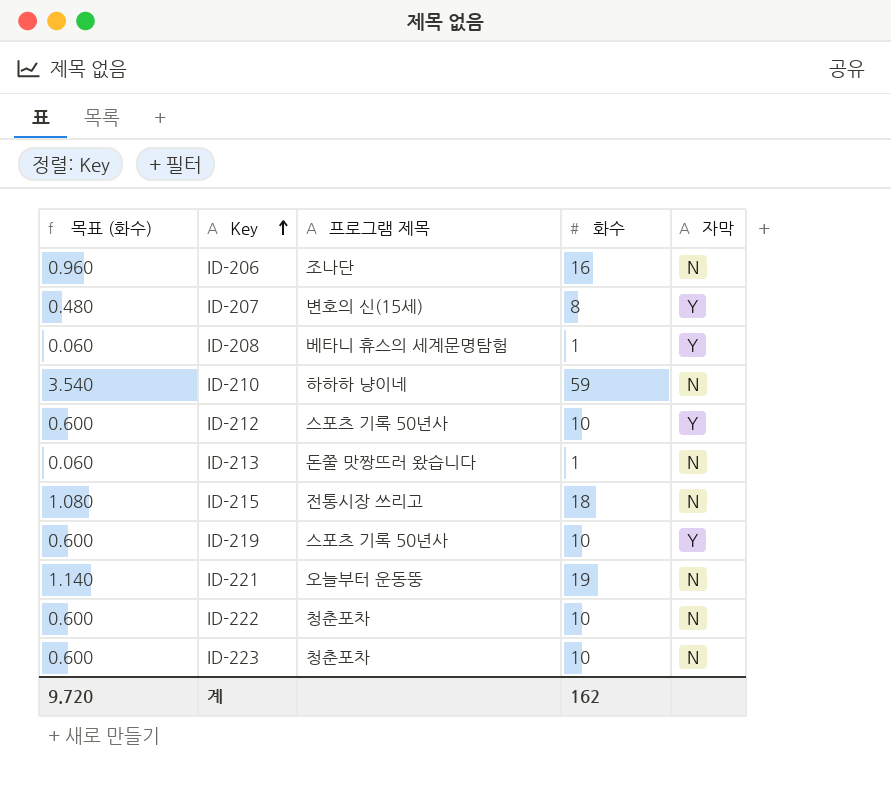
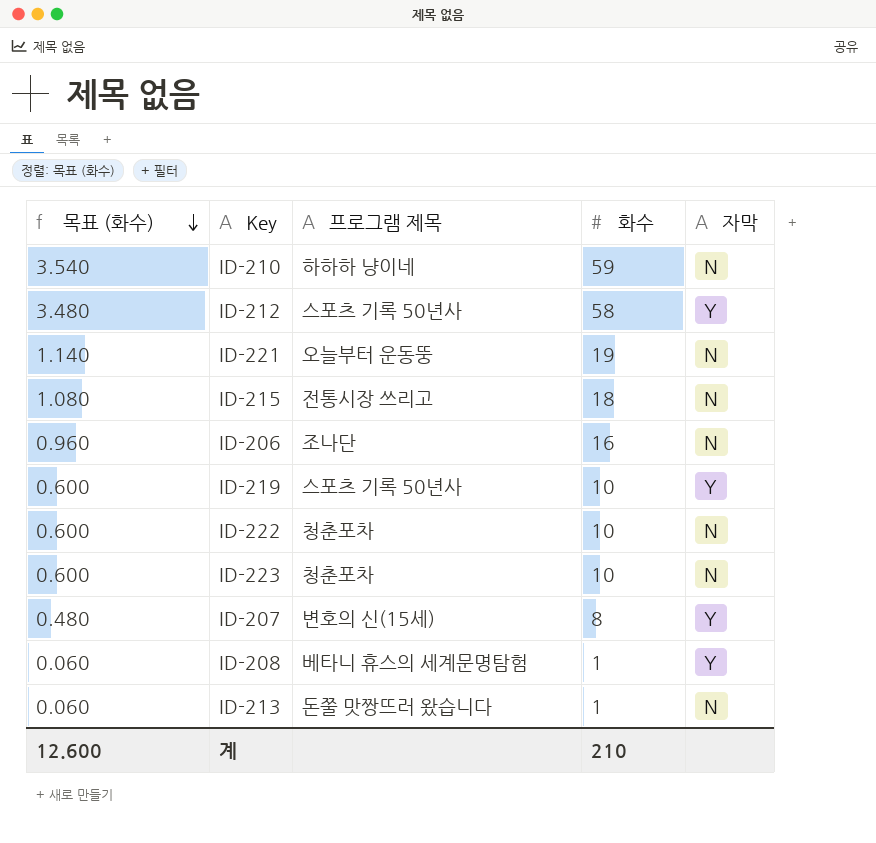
row order: Key ascending -> 목표 (화수) descending
ID-212 | 목표 (화수): 0.600 -> 3.480
ID-212 | 화수: 10 -> 58
계 | 목표 (화수): 9.720 -> 12.600
계 | 화수: 162 -> 210

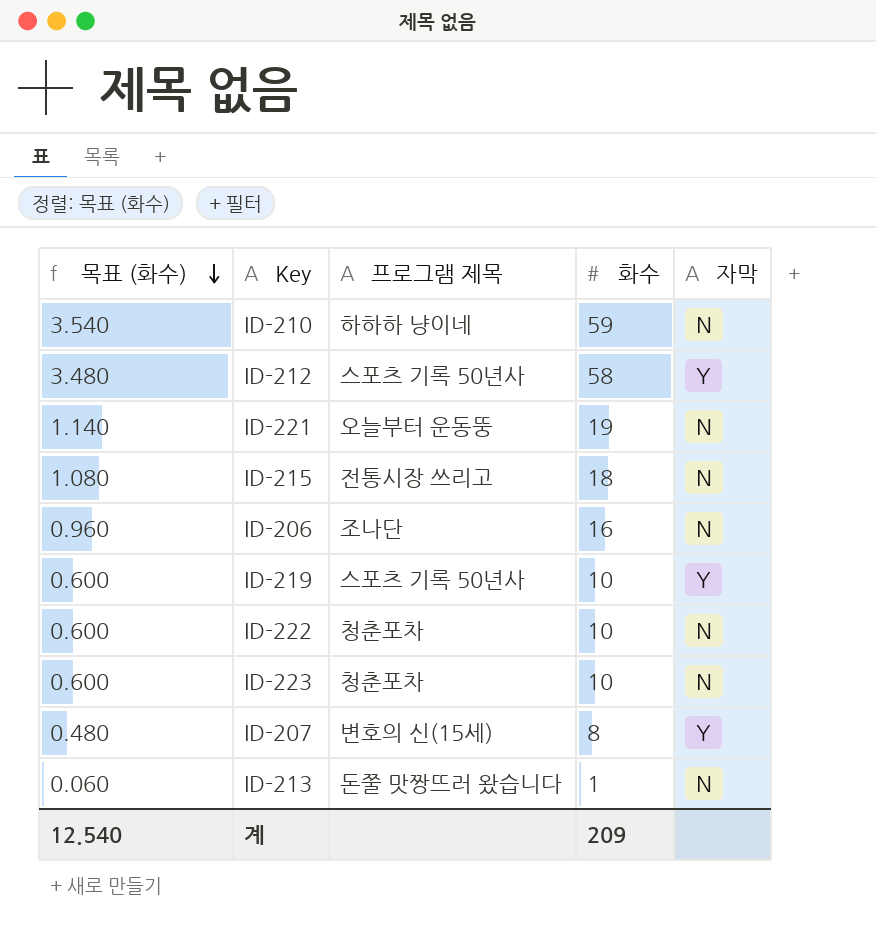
row ID-208: 0.060 | 베타니 휴스의 세계문명탐험 | 1 | Y -> none
계 | 목표 (화수): 12.600 -> 12.540
계 | 화수: 210 -> 209

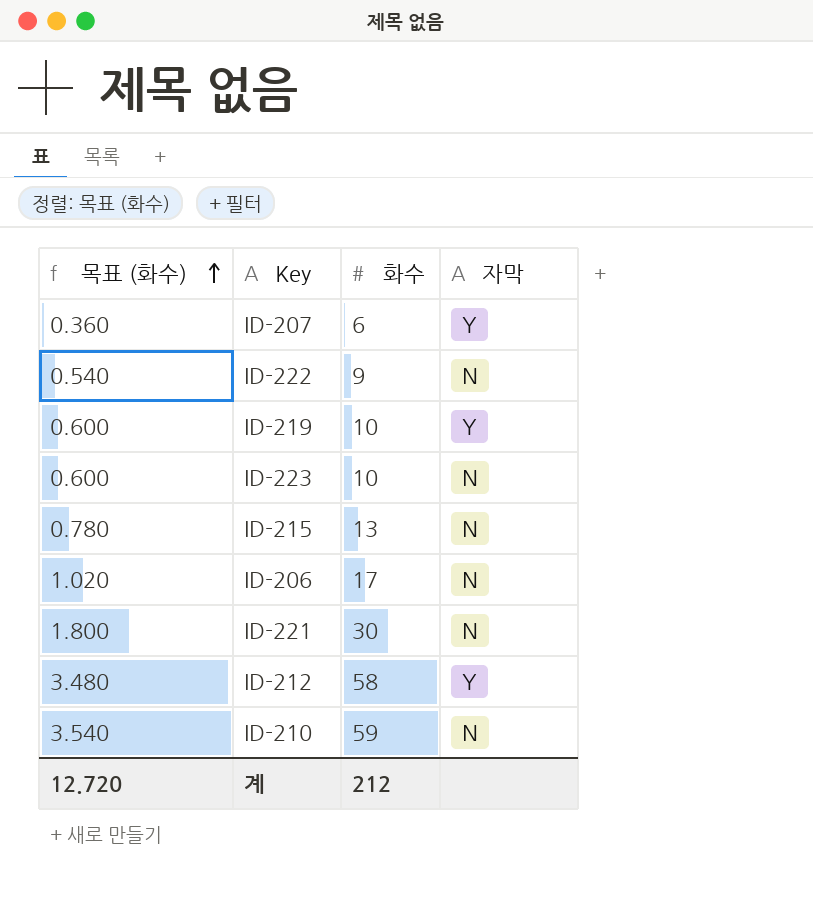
row order: 목표 (화수) descending -> 목표 (화수) ascending
column 프로그램 제목 | position: 3 -> none
row ID-213: 0.060 | 돈쭐 맛짱뜨러 왔습니다 | 1 | N -> none
ID-207 | 목표 (화수): 0.480 -> 0.360
ID-207 | 화수: 8 -> 6
ID-222 | 목표 (화수): 0.600 -> 0.540
ID-222 | 화수: 10 -> 9
ID-215 | 목표 (화수): 1.080 -> 0.780
ID-215 | 화수: 18 -> 13
ID-206 | 목표 (화수): 0.960 -> 1.020
ID-206 | 화수: 16 -> 17
ID-221 | 목표 (화수): 1.140 -> 1.800
ID-221 | 화수: 19 -> 30
계 | 목표 (화수): 12.540 -> 12.720
계 | 화수: 209 -> 212

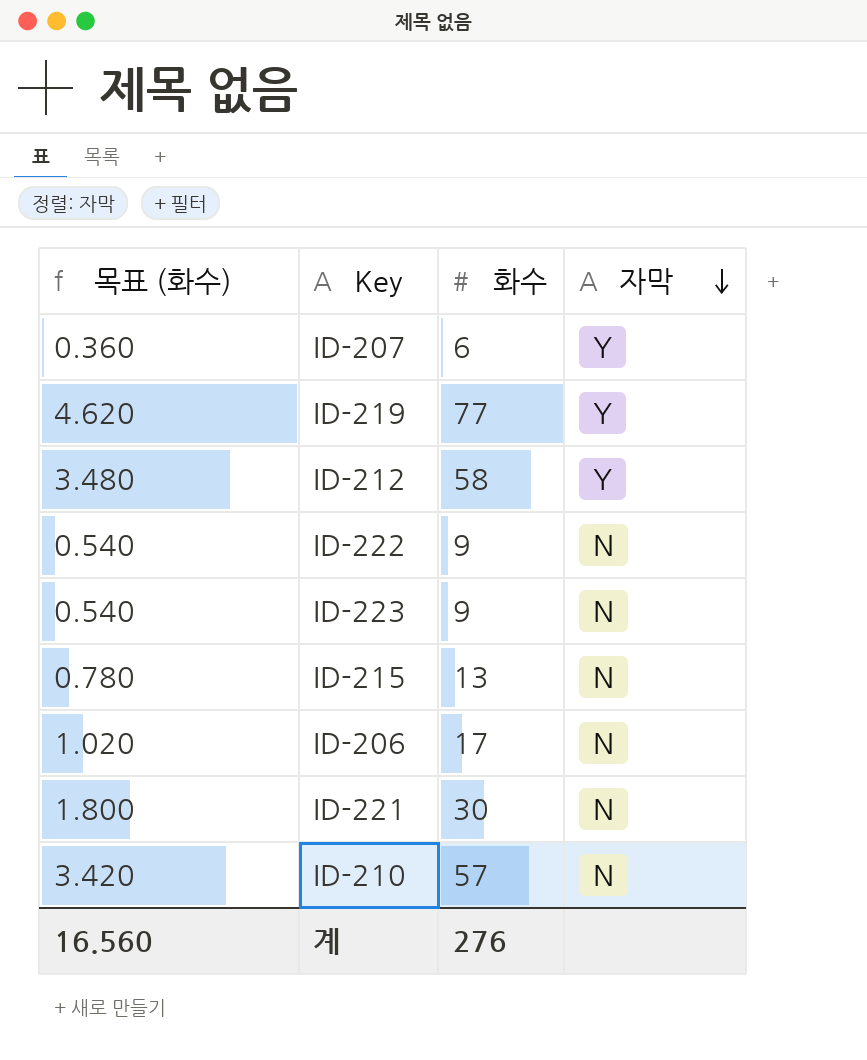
row order: 목표 (화수) ascending -> 자막 descending
ID-219 | 목표 (화수): 0.600 -> 4.620
ID-219 | 화수: 10 -> 77
ID-223 | 목표 (화수): 0.600 -> 0.540
ID-223 | 화수: 10 -> 9
ID-210 | 목표 (화수): 3.540 -> 3.420
ID-210 | 화수: 59 -> 57
계 | 목표 (화수): 12.720 -> 16.560
계 | 화수: 212 -> 276

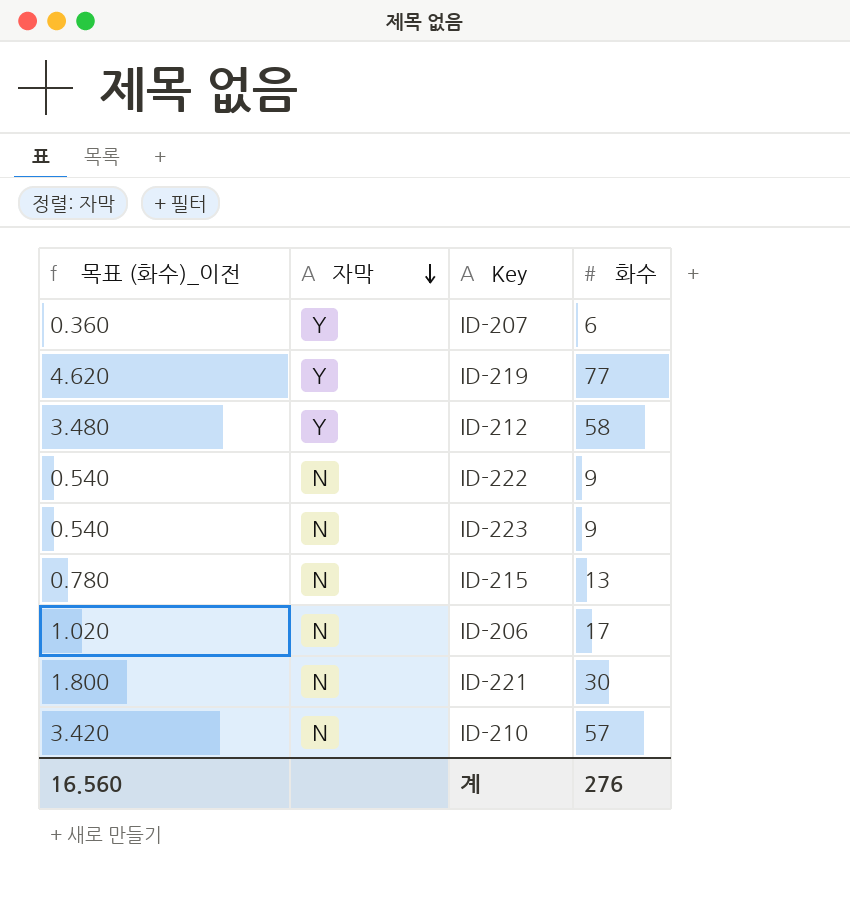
column name: 목표 (화수) -> 목표 (화수)_이전
column 자막 | position: 4 -> 2

